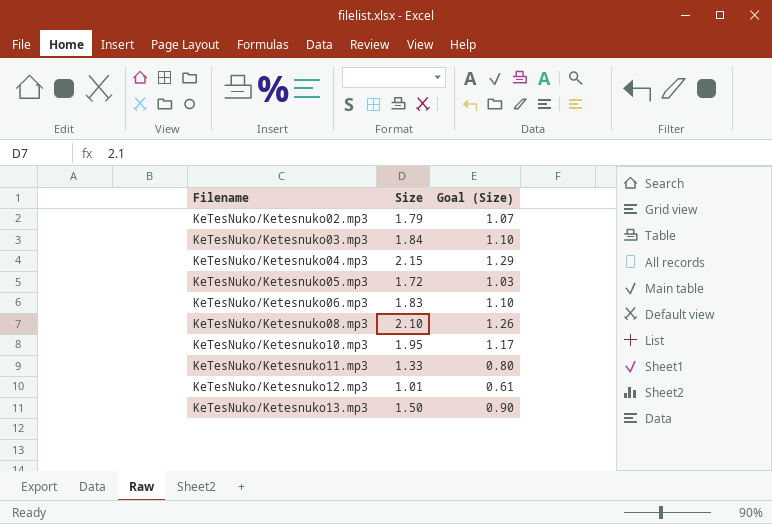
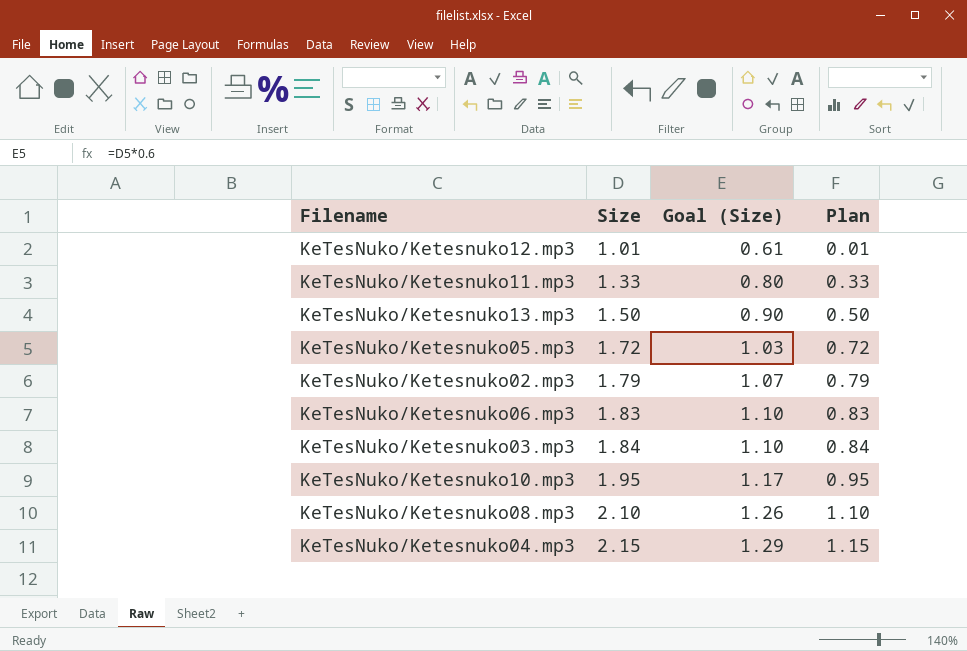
row order: Filename ascending -> Size ascending
column Plan | formula: none -> [Size] - 1

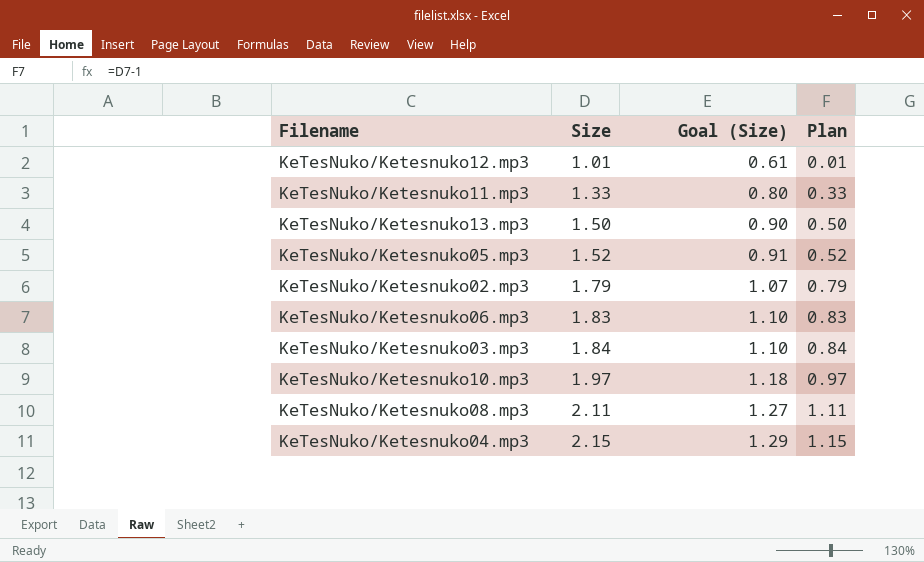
KeTesNuko/Ketesnuko05.mp3 | Size: 1.72 -> 1.52
KeTesNuko/Ketesnuko05.mp3 | Goal (Size): 1.03 -> 0.91
KeTesNuko/Ketesnuko05.mp3 | Plan: 0.72 -> 0.52
KeTesNuko/Ketesnuko10.mp3 | Size: 1.95 -> 1.97
KeTesNuko/Ketesnuko10.mp3 | Goal (Size): 1.17 -> 1.18
KeTesNuko/Ketesnuko10.mp3 | Plan: 0.95 -> 0.97
KeTesNuko/Ketesnuko08.mp3 | Size: 2.10 -> 2.11
KeTesNuko/Ketesnuko08.mp3 | Goal (Size): 1.26 -> 1.27
KeTesNuko/Ketesnuko08.mp3 | Plan: 1.10 -> 1.11

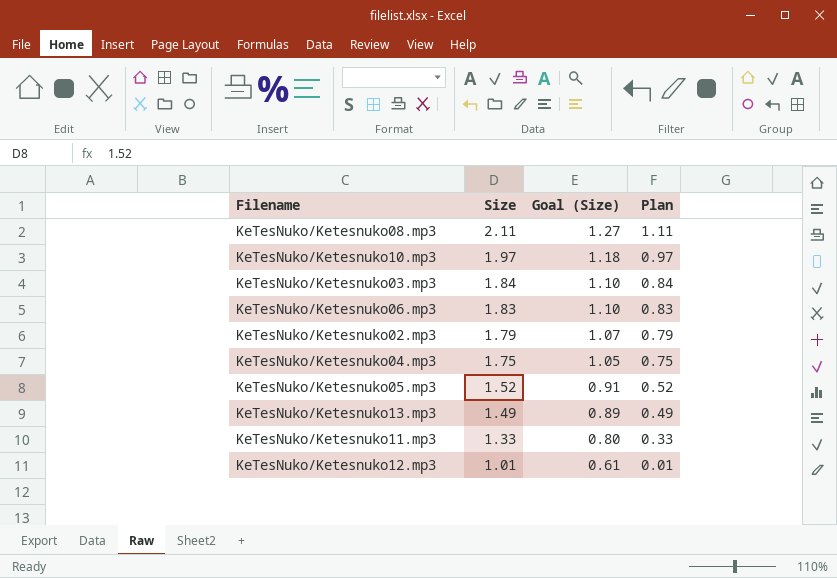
row order: Size ascending -> Size descending
KeTesNuko/Ketesnuko04.mp3 | Size: 2.15 -> 1.75
KeTesNuko/Ketesnuko04.mp3 | Goal (Size): 1.29 -> 1.05
KeTesNuko/Ketesnuko04.mp3 | Plan: 1.15 -> 0.75
KeTesNuko/Ketesnuko13.mp3 | Size: 1.50 -> 1.49
KeTesNuko/Ketesnuko13.mp3 | Goal (Size): 0.90 -> 0.89
KeTesNuko/Ketesnuko13.mp3 | Plan: 0.50 -> 0.49

